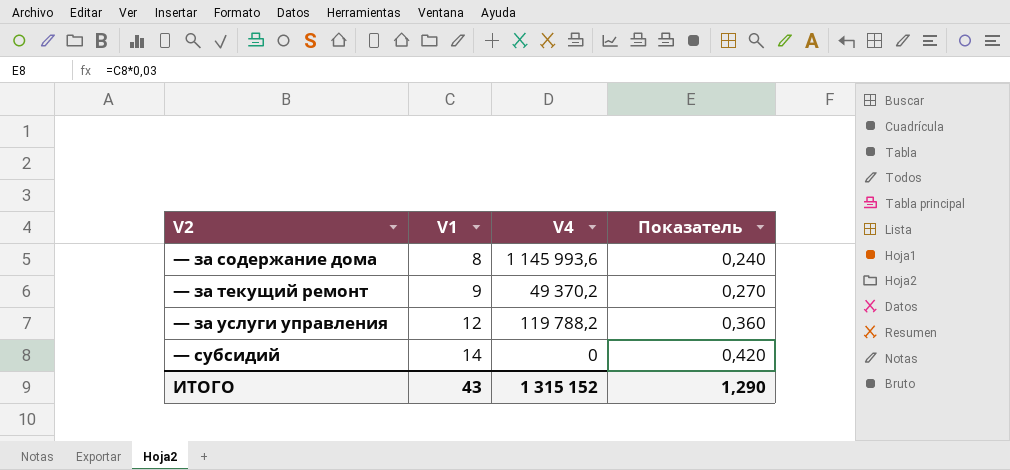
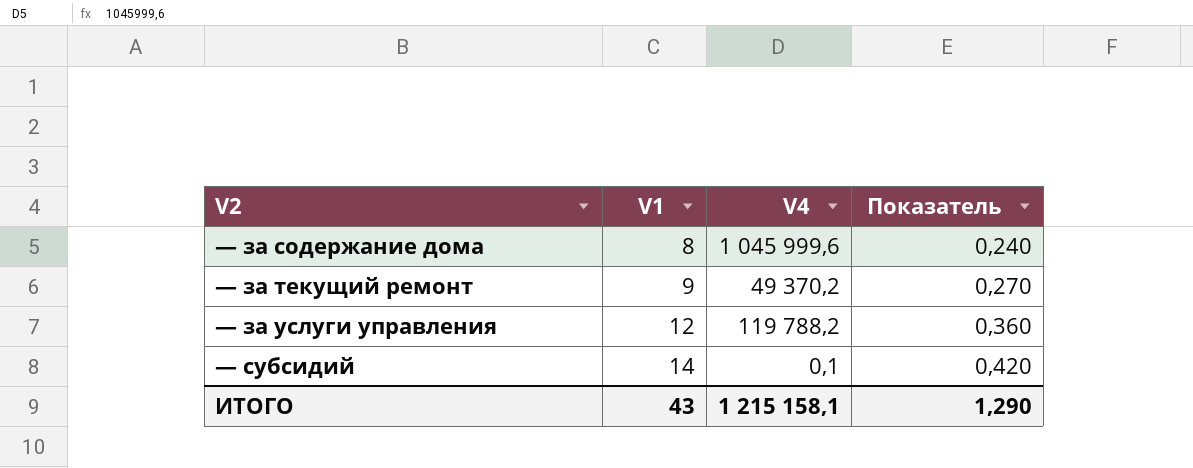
— за содержание дома | V4: 1 145 993,6 -> 1 045 999,6
— субсидий | V4: 0 -> 0,1
ИТОГО | V4: 1 315 152 -> 1 215 158,1

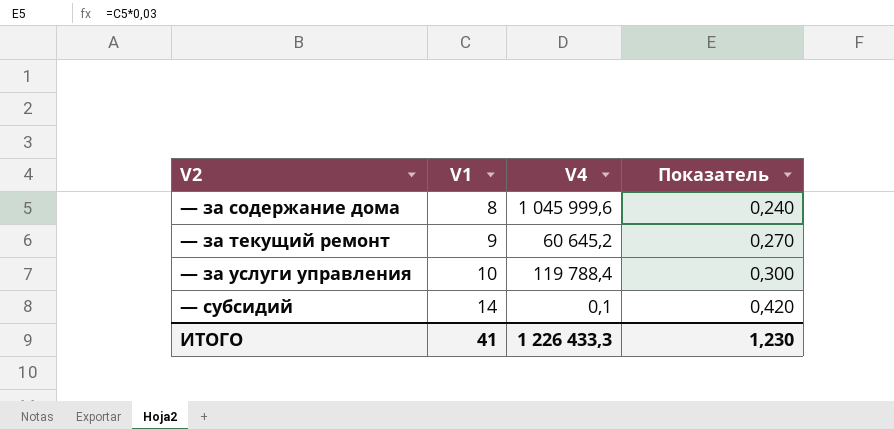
— за текущий ремонт | V4: 49 370,2 -> 60 645,2
— за услуги управления | V1: 12 -> 10
— за услуги управления | V4: 119 788,2 -> 119 788,4
— за услуги управления | Показатель: 0,360 -> 0,300
ИТОГО | V1: 43 -> 41
ИТОГО | V4: 1 215 158,1 -> 1 226 433,3
ИТОГО | Показатель: 1,290 -> 1,230

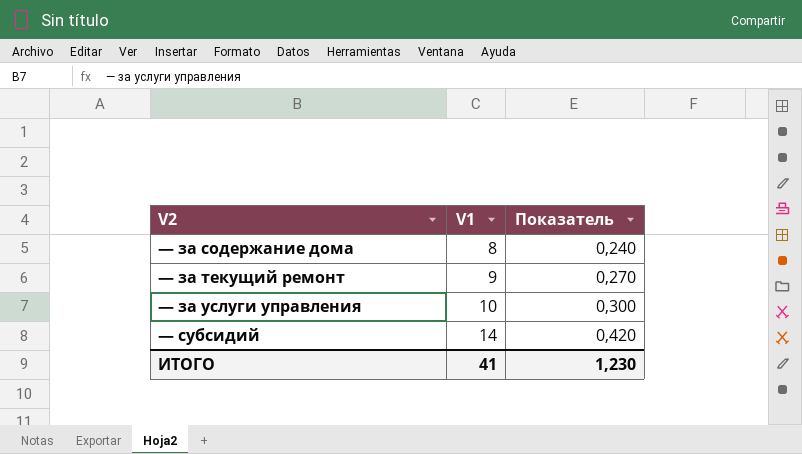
column V4 | position: 3 -> none

